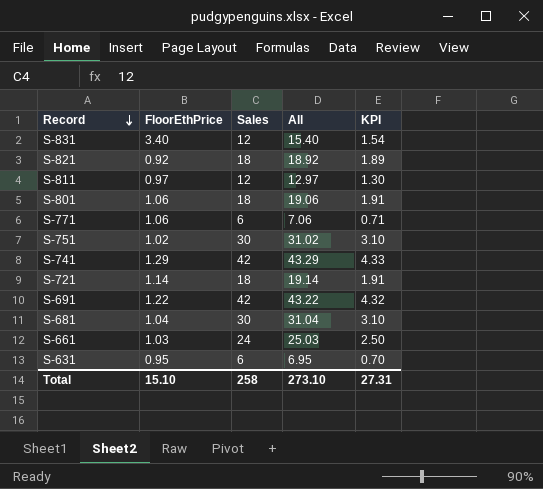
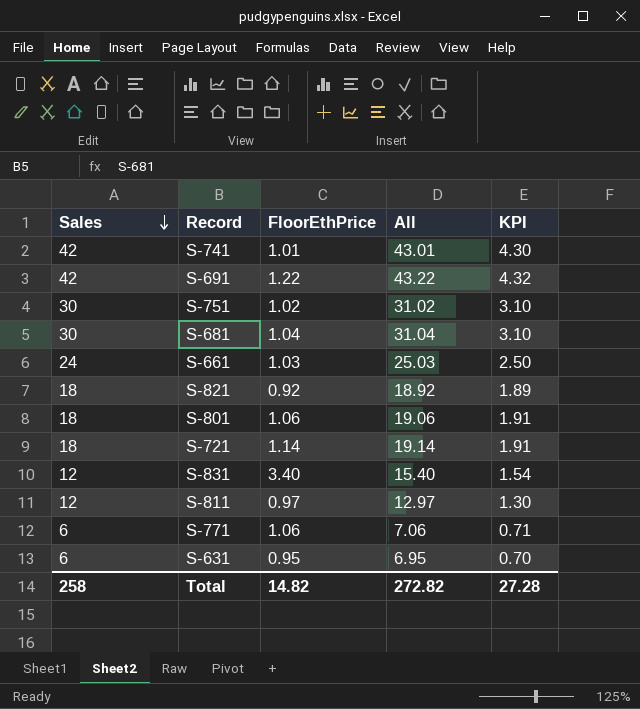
row order: Record descending -> Sales descending
column Sales | position: 3 -> 1
S-741 | FloorEthPrice: 1.29 -> 1.01
S-741 | All: 43.29 -> 43.01
S-741 | KPI: 4.33 -> 4.30
Total | FloorEthPrice: 15.10 -> 14.82
Total | All: 273.10 -> 272.82
Total | KPI: 27.31 -> 27.28

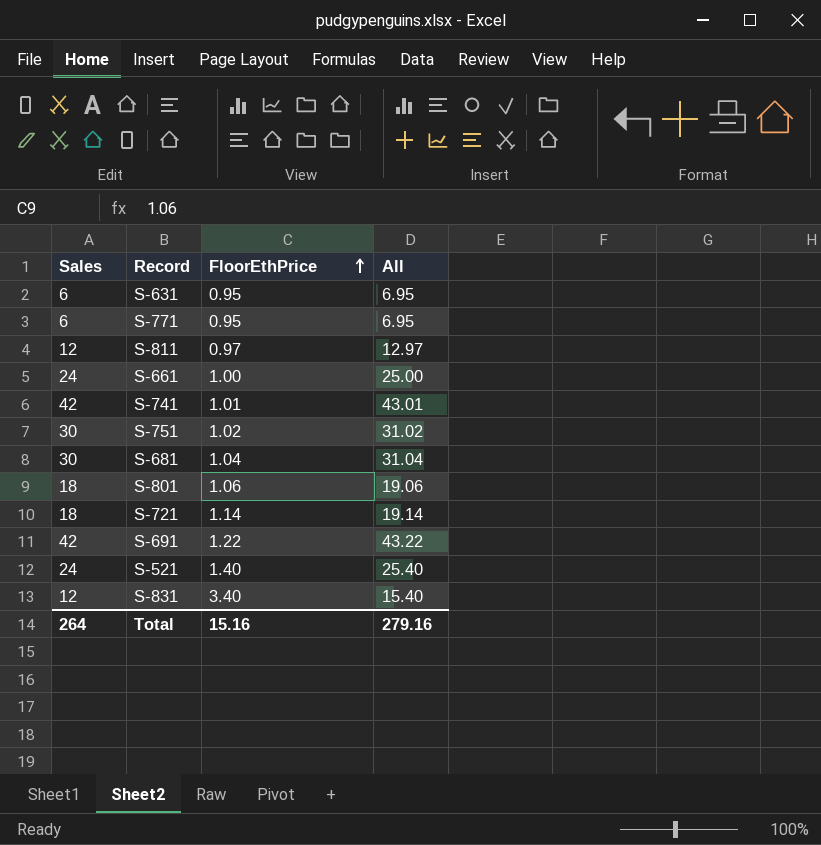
row order: Sales descending -> FloorEthPrice ascending
column KPI | formula: [All] * 0.1 -> none
row S-821: 18 | 0.92 | 18.92 | 1.89 -> none
S-771 | FloorEthPrice: 1.06 -> 0.95
S-771 | All: 7.06 -> 6.95
S-661 | FloorEthPrice: 1.03 -> 1.00
S-661 | All: 25.03 -> 25.00
row S-521: none -> 24 | 1.40 | 25.40
Total | Sales: 258 -> 264
Total | FloorEthPrice: 14.82 -> 15.16
Total | All: 272.82 -> 279.16

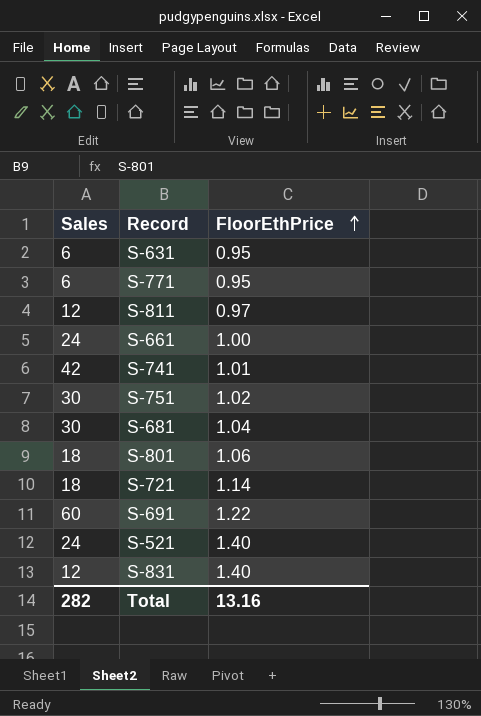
column All | formula: [Sales] + [FloorEthPrice] -> none
S-691 | Sales: 42 -> 60
S-831 | FloorEthPrice: 3.40 -> 1.40
Total | Sales: 264 -> 282
Total | FloorEthPrice: 15.16 -> 13.16

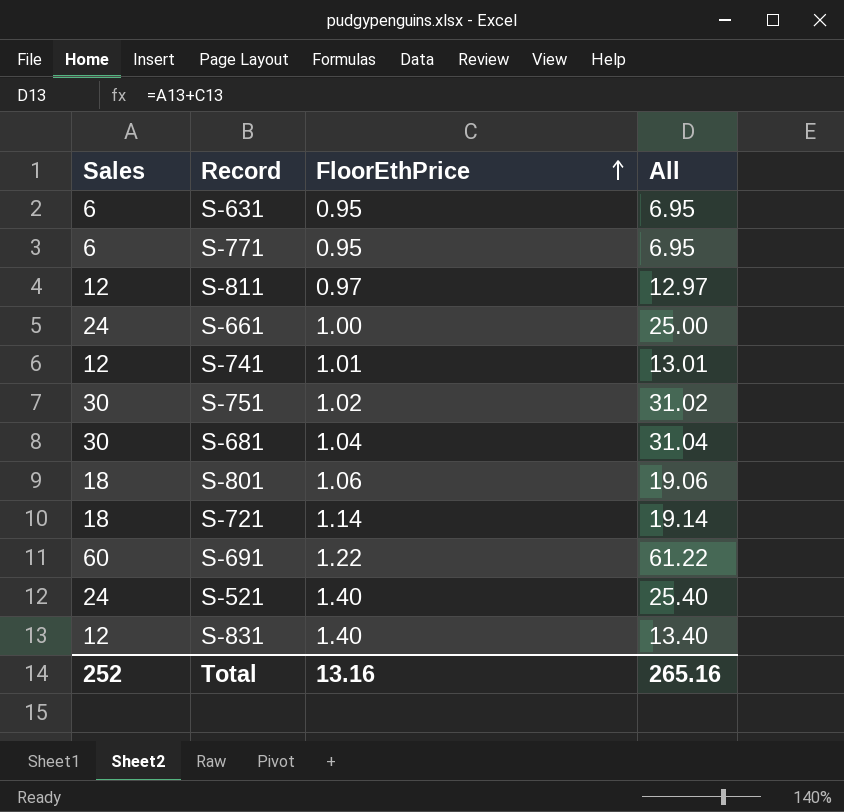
column All | formula: none -> [Sales] + [FloorEthPrice]
S-741 | Sales: 42 -> 12
Total | Sales: 282 -> 252

